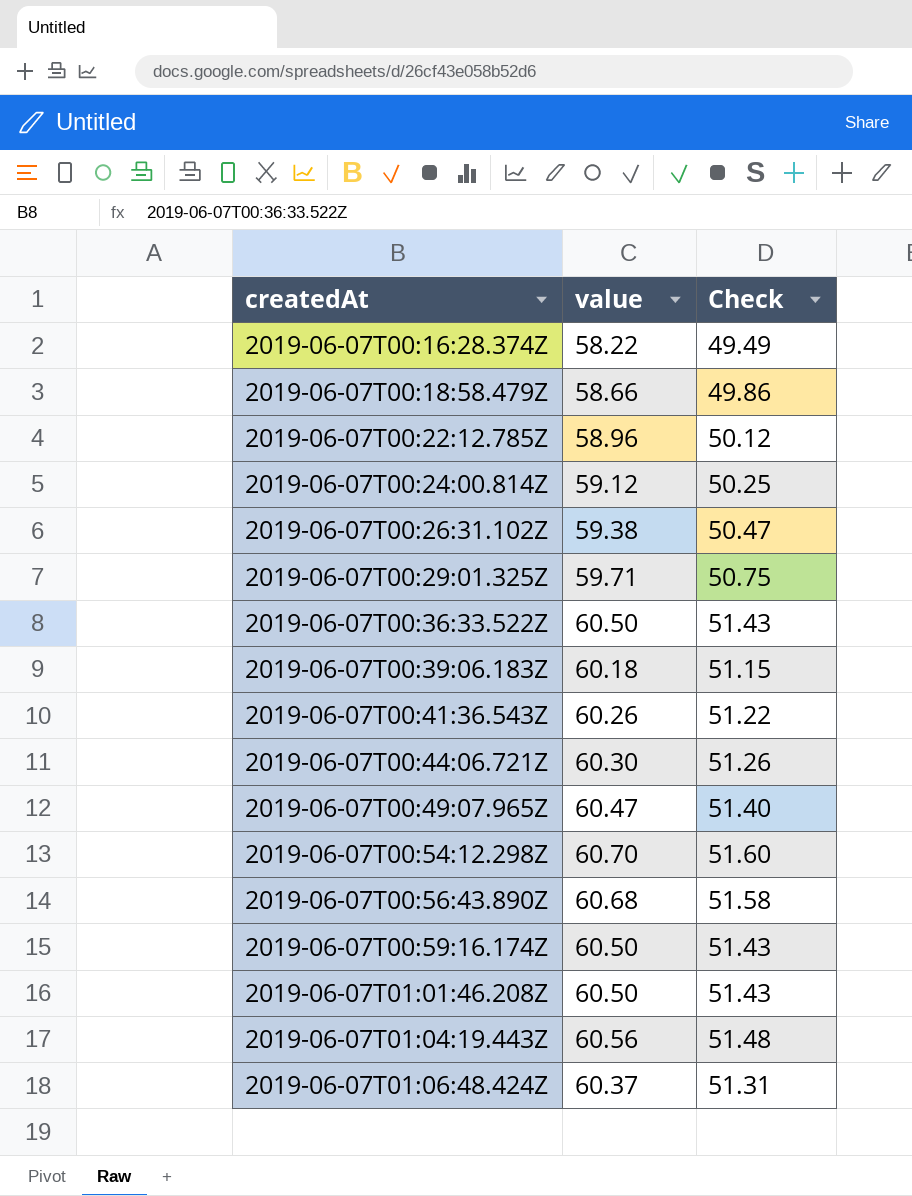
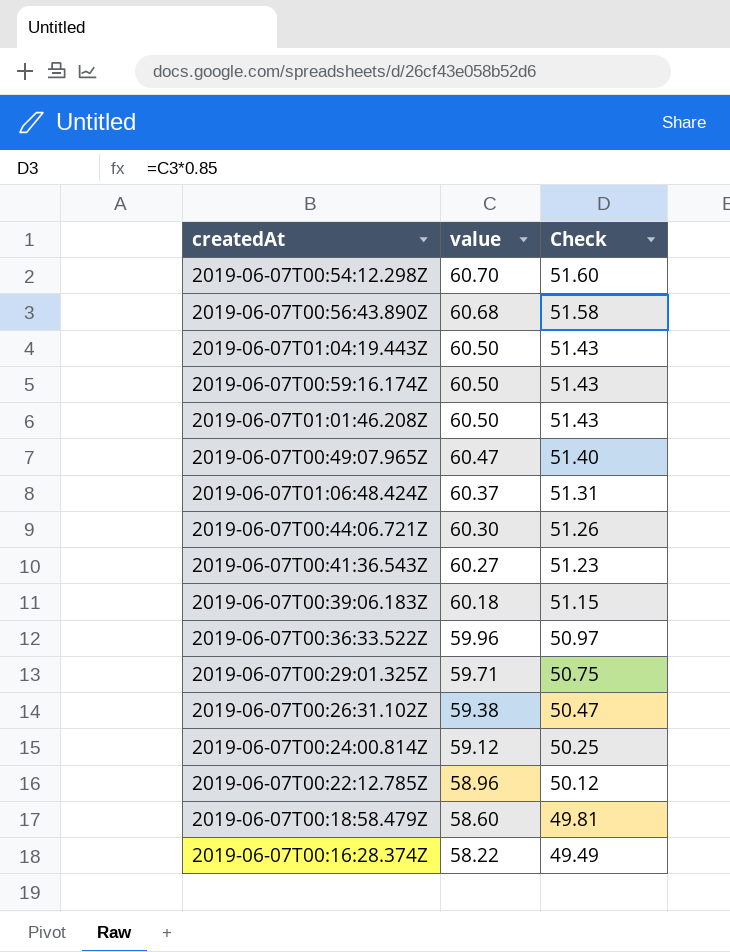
row order: createdAt ascending -> value descending
2019-06-07T01:04:19.443Z | value: 60.56 -> 60.50
2019-06-07T01:04:19.443Z | Check: 51.48 -> 51.43
2019-06-07T00:41:36.543Z | value: 60.26 -> 60.27
2019-06-07T00:41:36.543Z | Check: 51.22 -> 51.23
2019-06-07T00:36:33.522Z | value: 60.50 -> 59.96
2019-06-07T00:36:33.522Z | Check: 51.43 -> 50.97
2019-06-07T00:18:58.479Z | value: 58.66 -> 58.60
2019-06-07T00:18:58.479Z | Check: 49.86 -> 49.81

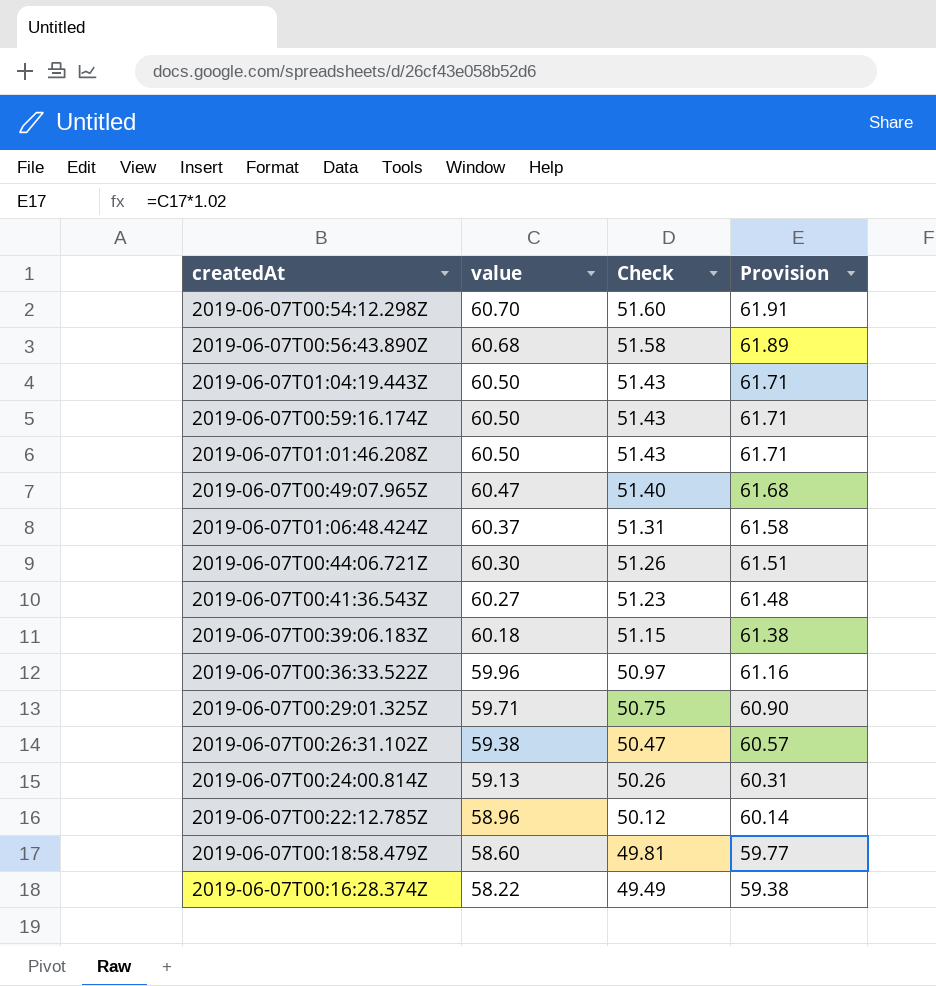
column Provision | formula: none -> [value] * 1.02
2019-06-07T00:24:00.814Z | value: 59.12 -> 59.13
2019-06-07T00:24:00.814Z | Check: 50.25 -> 50.26

